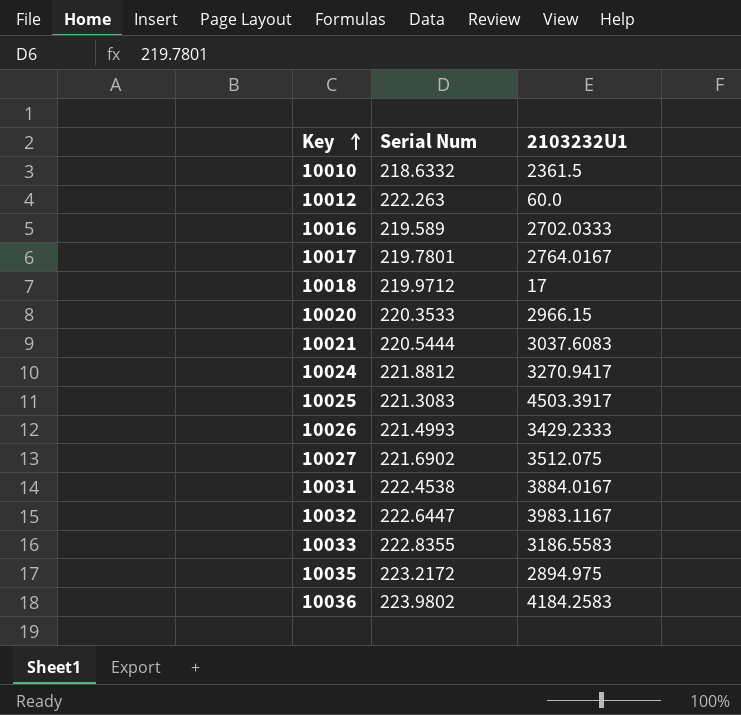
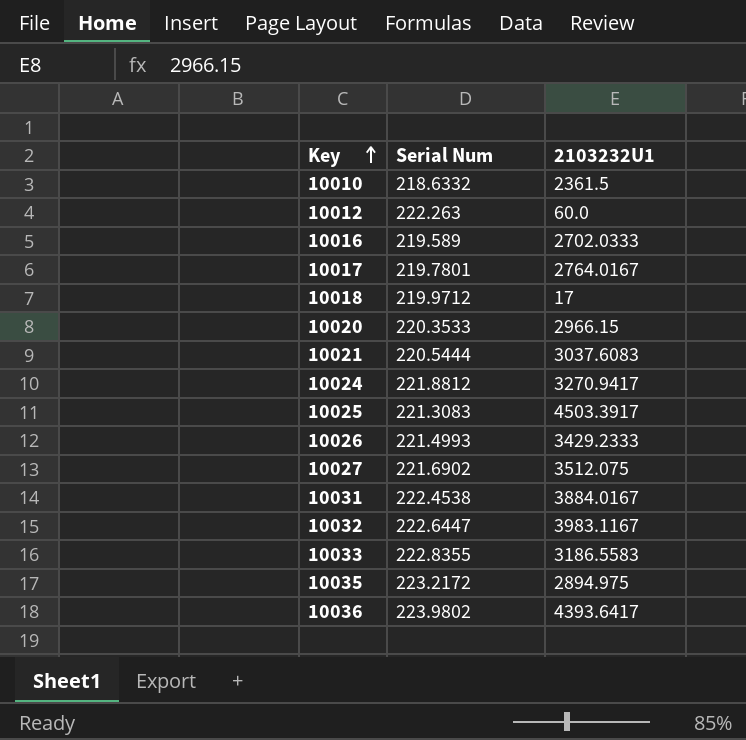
10036 | 2103232U1: 4184.2583 -> 4393.6417

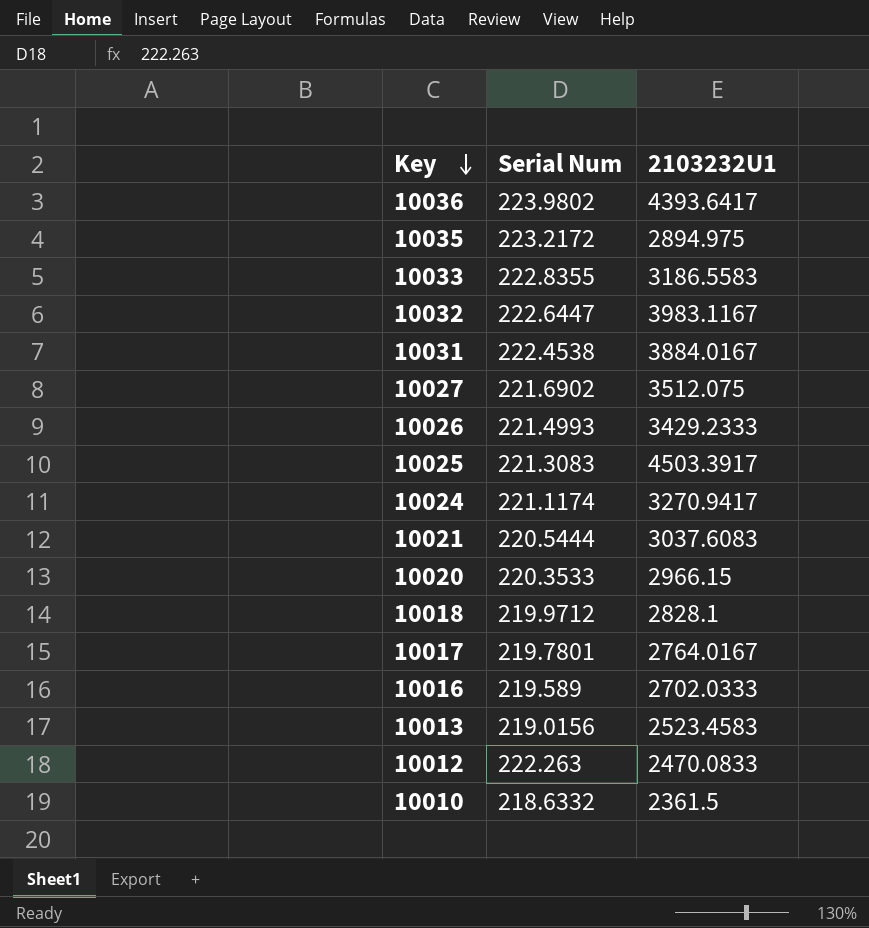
row order: Key ascending -> Key descending
10024 | Serial Num: 221.8812 -> 221.1174
10018 | 2103232U1: 17 -> 2828.1
row 10013: none -> 219.0156 | 2523.4583
10012 | 2103232U1: 60.0 -> 2470.0833

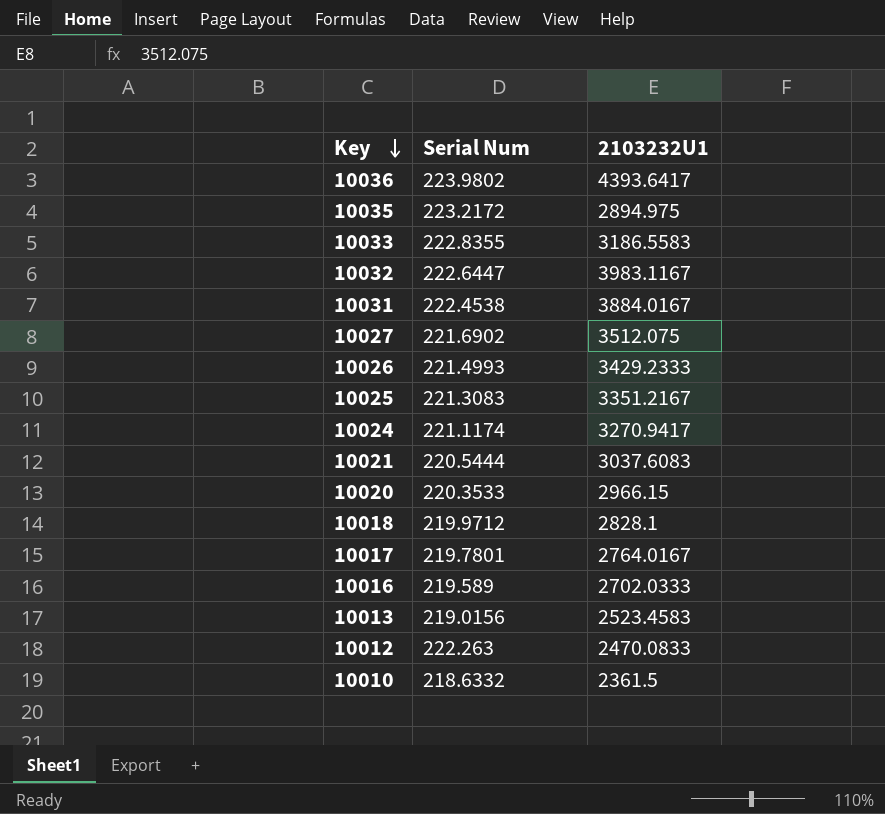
10025 | 2103232U1: 4503.3917 -> 3351.2167

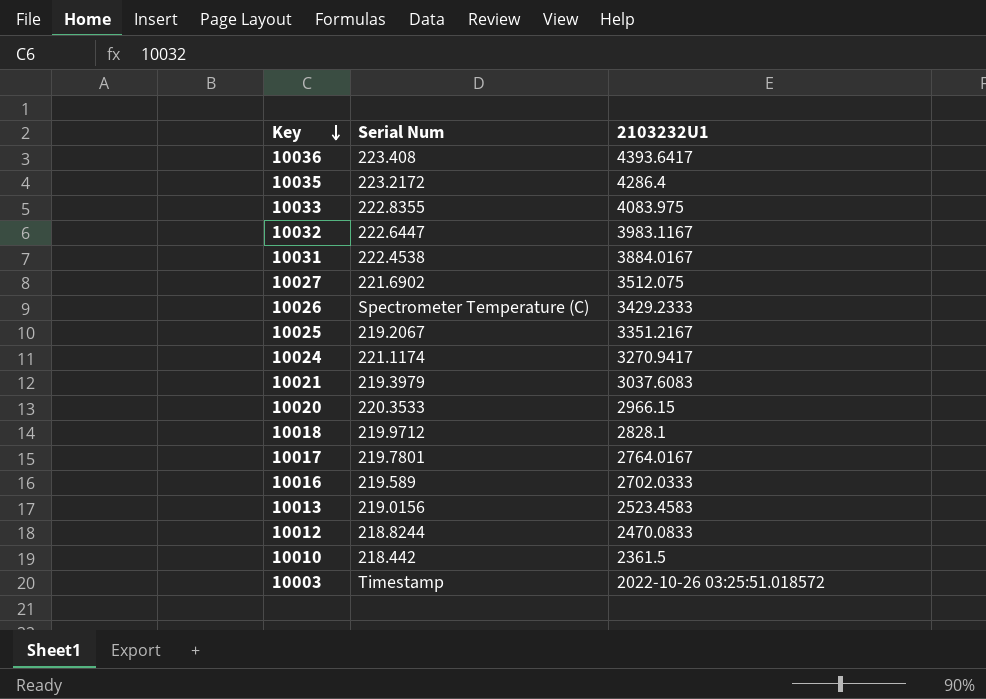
10036 | Serial Num: 223.9802 -> 223.408
10035 | 2103232U1: 2894.975 -> 4286.4
10033 | 2103232U1: 3186.5583 -> 4083.975
10026 | Serial Num: 221.4993 -> Spectrometer Temperature (C)
10025 | Serial Num: 221.3083 -> 219.2067
10021 | Serial Num: 220.5444 -> 219.3979
10012 | Serial Num: 222.263 -> 218.8244
10010 | Serial Num: 218.6332 -> 218.442
row 10003: none -> Timestamp | 2022-10-26 03:25:51.018572

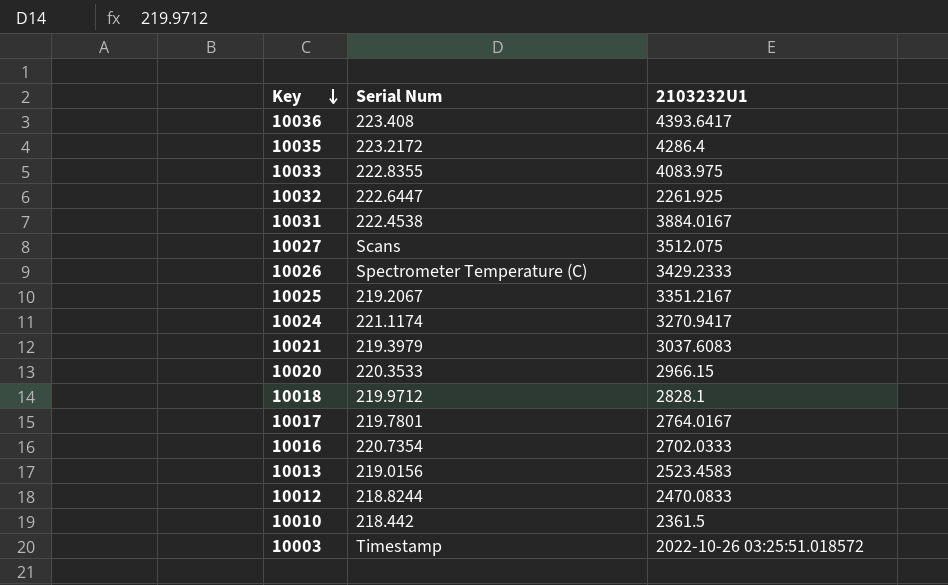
10032 | 2103232U1: 3983.1167 -> 2261.925
10027 | Serial Num: 221.6902 -> Scans
10016 | Serial Num: 219.589 -> 220.7354

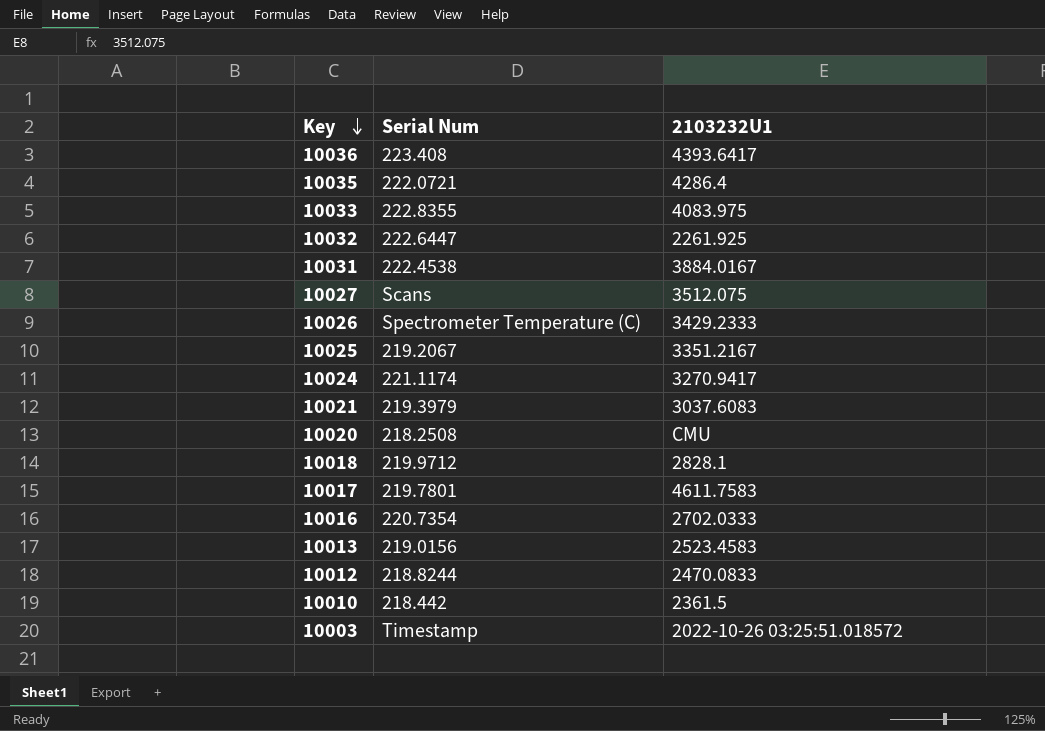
10035 | Serial Num: 223.2172 -> 222.0721
10020 | Serial Num: 220.3533 -> 218.2508
10020 | 2103232U1: 2966.15 -> CMU
10017 | 2103232U1: 2764.0167 -> 4611.7583

